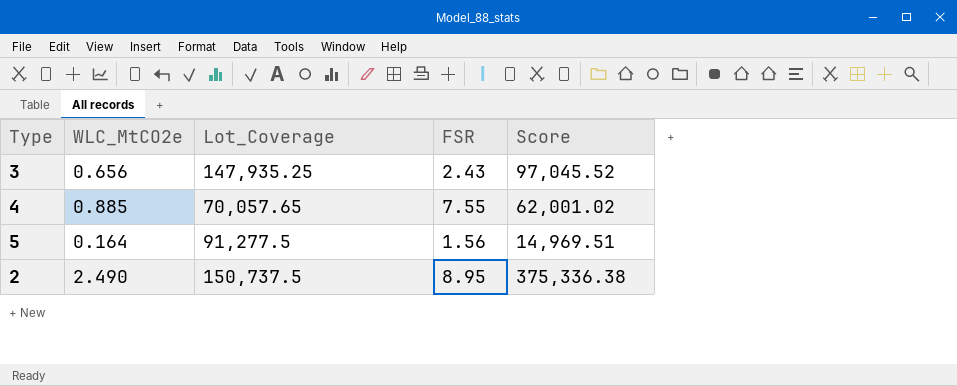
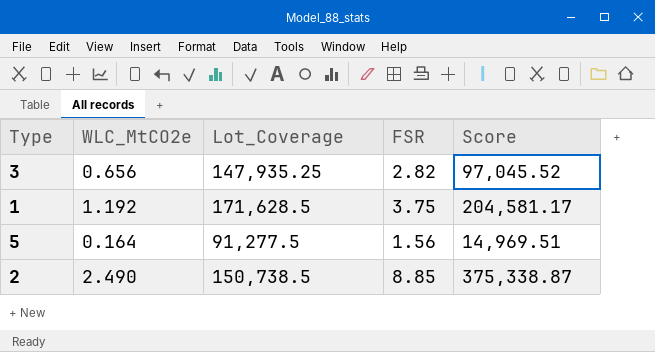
row 4: 0.885 | 70,057.65 | 7.55 | 62,001.02 -> none
3 | FSR: 2.43 -> 2.82
row 1: none -> 1.192 | 171,628.5 | 3.75 | 204,581.17
2 | Lot_Coverage: 150,737.5 -> 150,738.5
2 | FSR: 8.95 -> 8.85
2 | Score: 375,336.38 -> 375,338.87

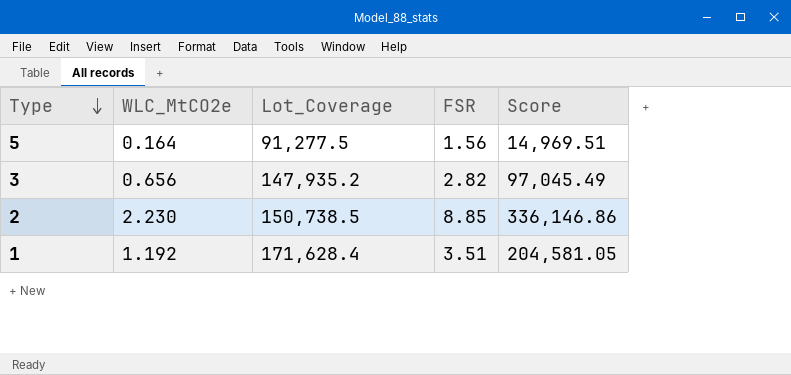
row order: none -> Type descending
3 | Lot_Coverage: 147,935.25 -> 147,935.2
3 | Score: 97,045.52 -> 97,045.49
2 | WLC_MtCO2e: 2.490 -> 2.230
2 | Score: 375,338.87 -> 336,146.86
1 | Lot_Coverage: 171,628.5 -> 171,628.4
1 | FSR: 3.75 -> 3.51
1 | Score: 204,581.17 -> 204,581.05

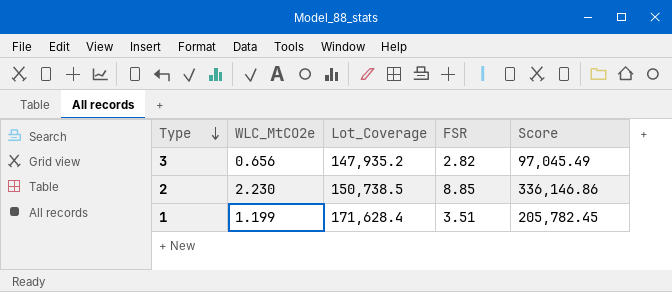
row 5: 0.164 | 91,277.5 | 1.56 | 14,969.51 -> none
1 | WLC_MtCO2e: 1.192 -> 1.199
1 | Score: 204,581.05 -> 205,782.45

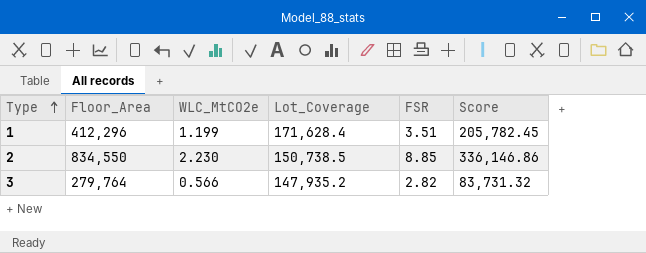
row order: Type descending -> Type ascending
column Floor_Area | position: none -> 2
3 | WLC_MtCO2e: 0.656 -> 0.566
3 | Score: 97,045.49 -> 83,731.32

